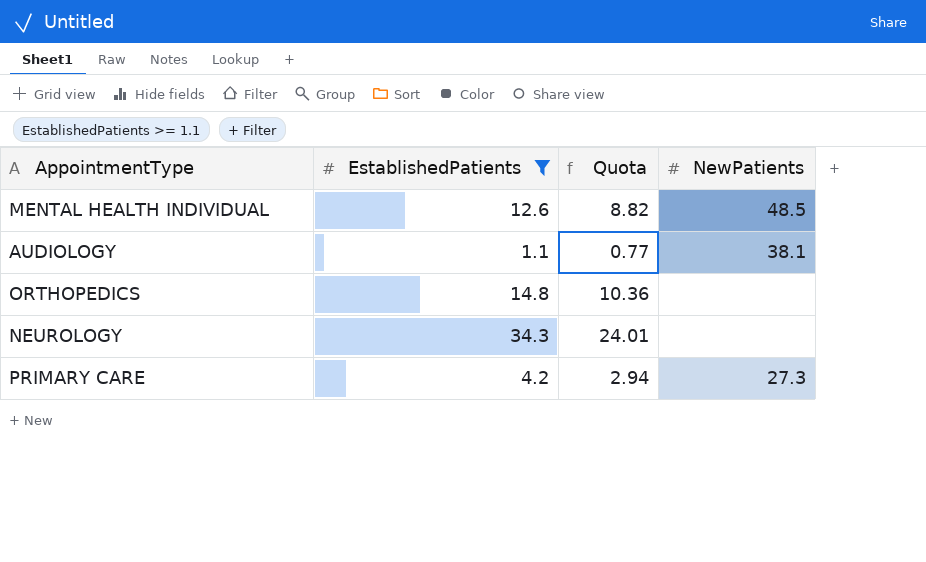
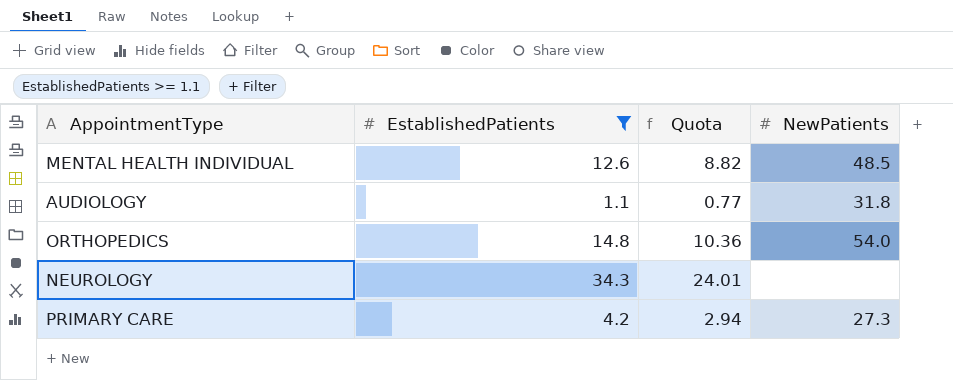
AUDIOLOGY | NewPatients: 38.1 -> 31.8
ORTHOPEDICS | NewPatients: none -> 54.0

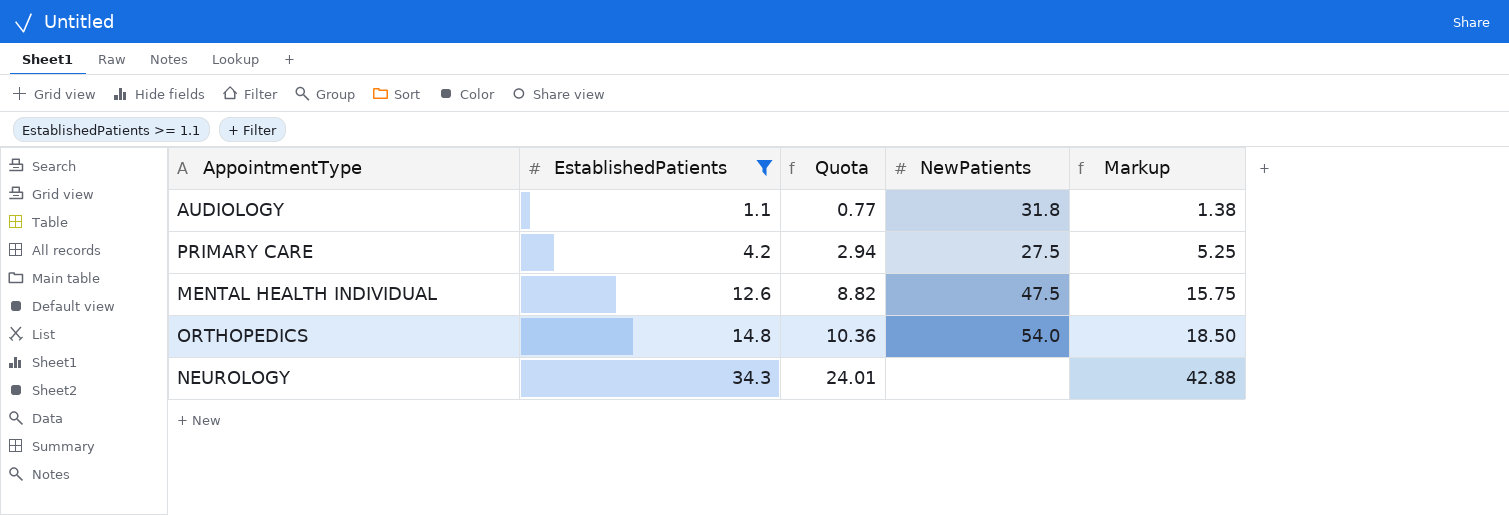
row order: none -> EstablishedPatients ascending
column Markup | formula: none -> [EstablishedPatients] * 1.25
PRIMARY CARE | NewPatients: 27.3 -> 27.5
MENTAL HEALTH INDIVIDUAL | NewPatients: 48.5 -> 47.5

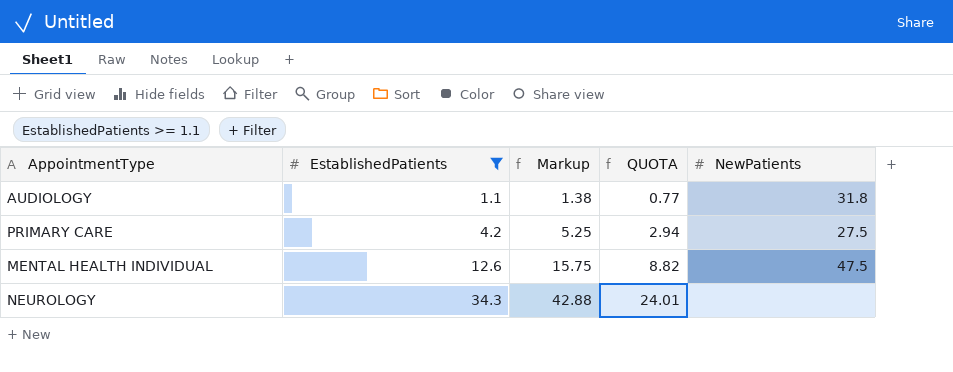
column Markup | position: 5 -> 3
column name: Quota -> QUOTA
row ORTHOPEDICS: 14.8 | 10.36 | 54.0 | 18.50 -> none

